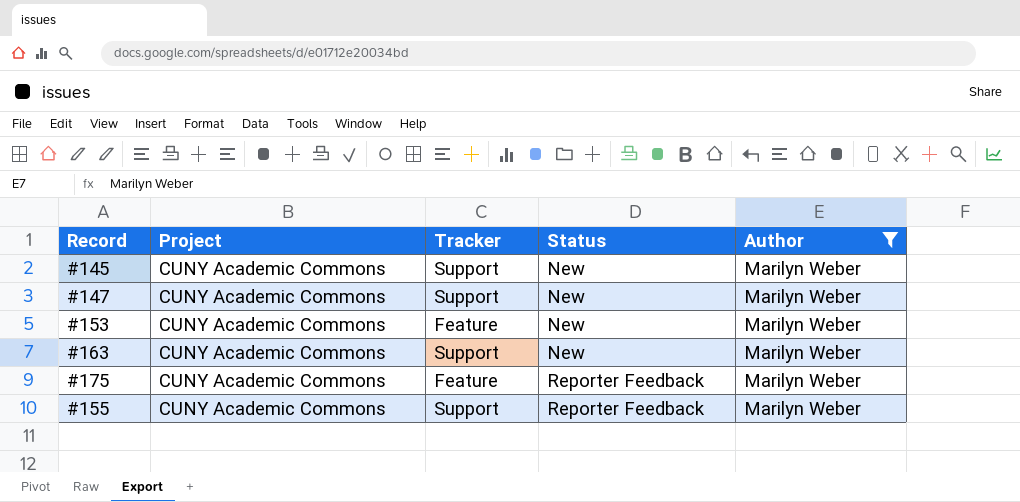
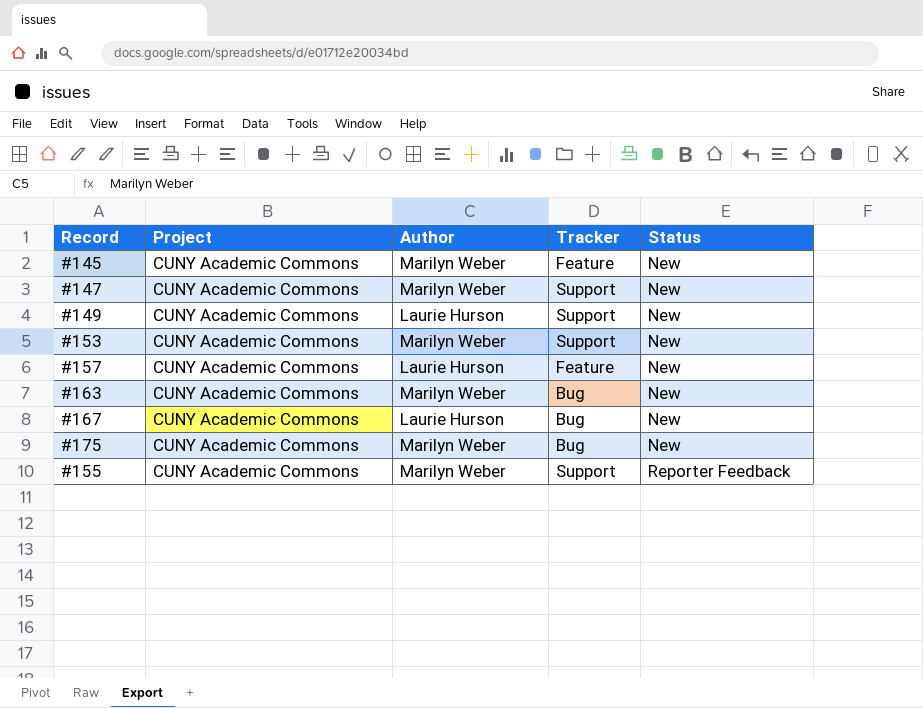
filter: Author = Marilyn Weber -> none
column Author | position: 5 -> 3
#145 | Tracker: Support -> Feature
#153 | Tracker: Feature -> Support
#163 | Tracker: Support -> Bug
#175 | Tracker: Feature -> Bug
#175 | Status: Reporter Feedback -> New

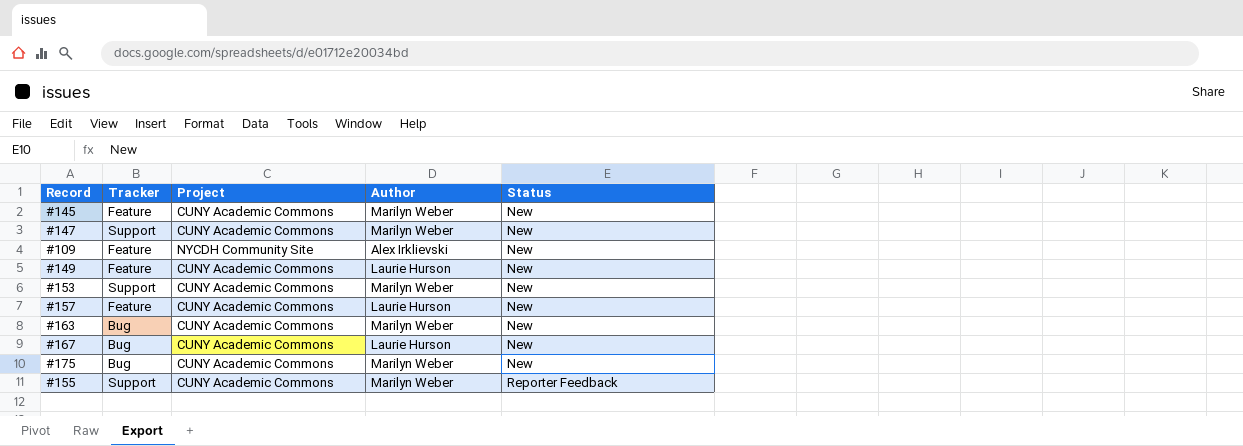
column Tracker | position: 4 -> 2
row #109: none -> Feature | NYCDH Community Site | Alex Irklievski | New
#149 | Tracker: Support -> Feature

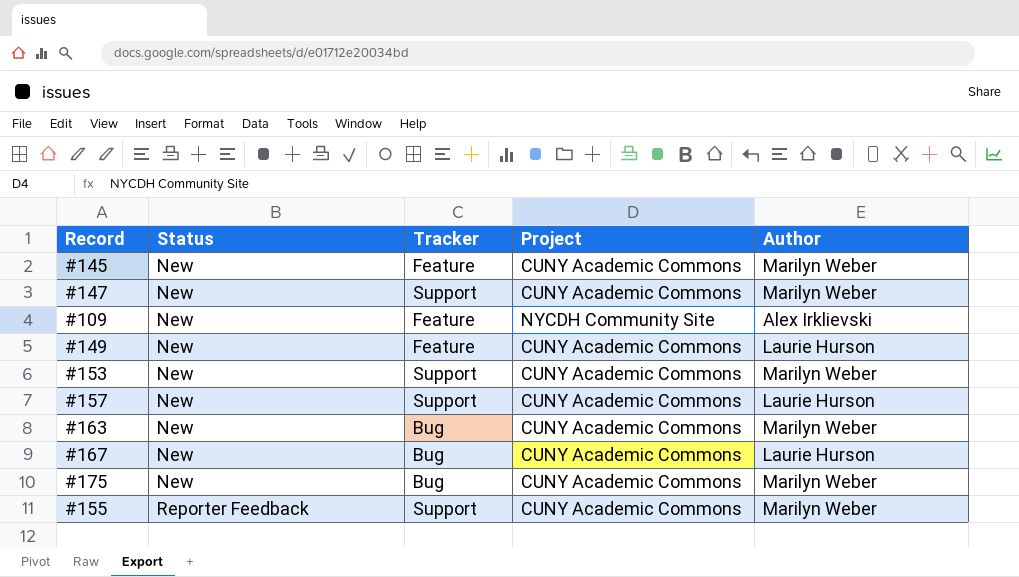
column Status | position: 5 -> 2
#157 | Tracker: Feature -> Support

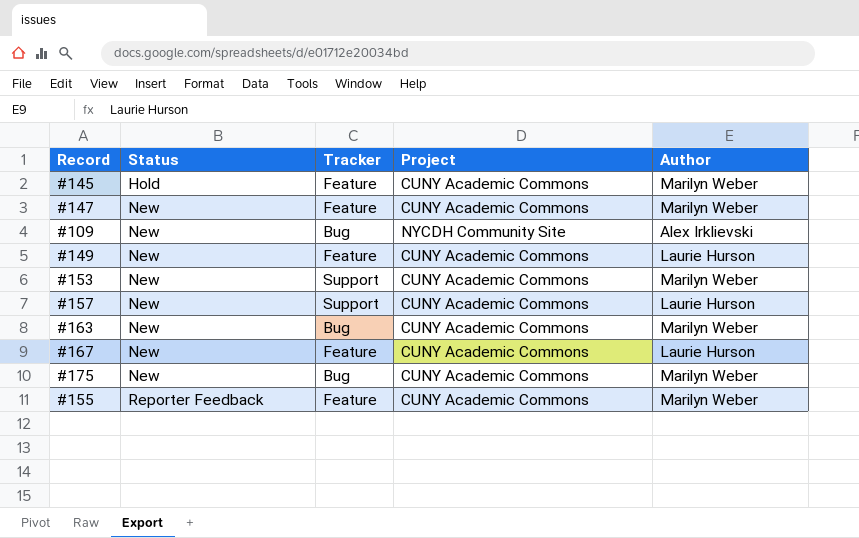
#145 | Status: New -> Hold
#147 | Tracker: Support -> Feature
#109 | Tracker: Feature -> Bug
#167 | Tracker: Bug -> Feature
#155 | Tracker: Support -> Feature

